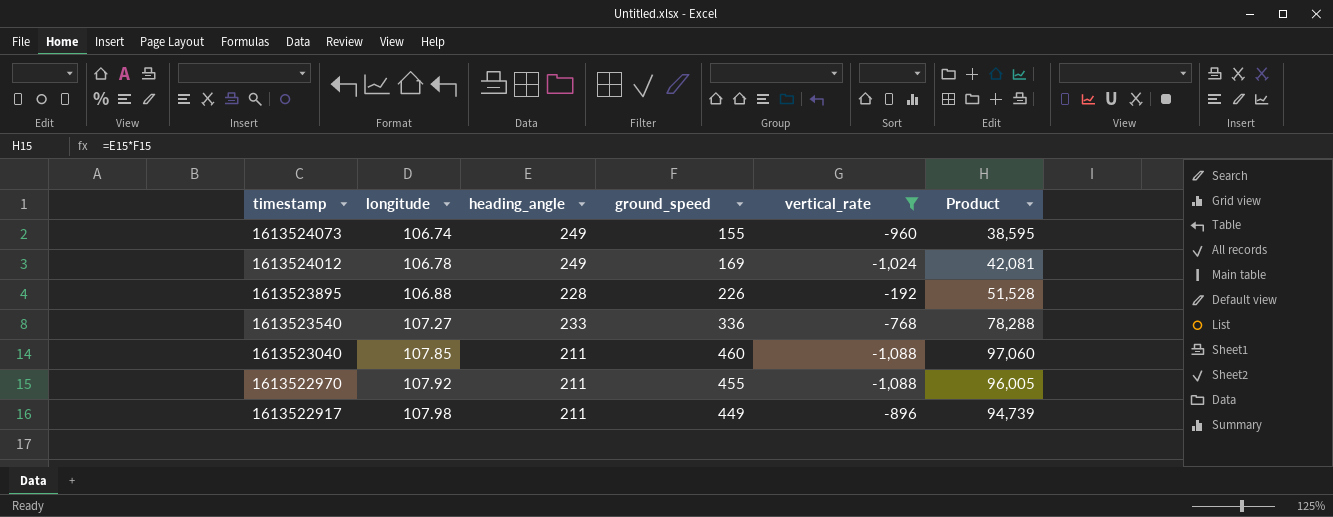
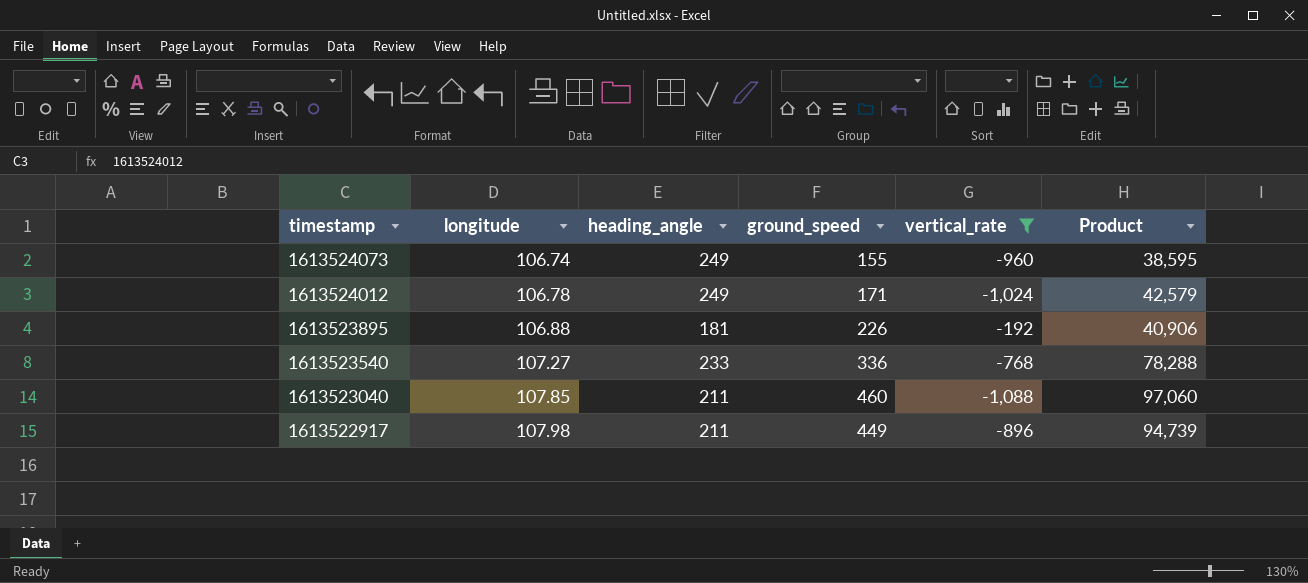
row 1613522970: 107.92 | 211 | 455 | -1,088 | 96,005 -> none
1613524012 | ground_speed: 169 -> 171
1613524012 | Product: 42,081 -> 42,579
1613523895 | heading_angle: 228 -> 181
1613523895 | Product: 51,528 -> 40,906

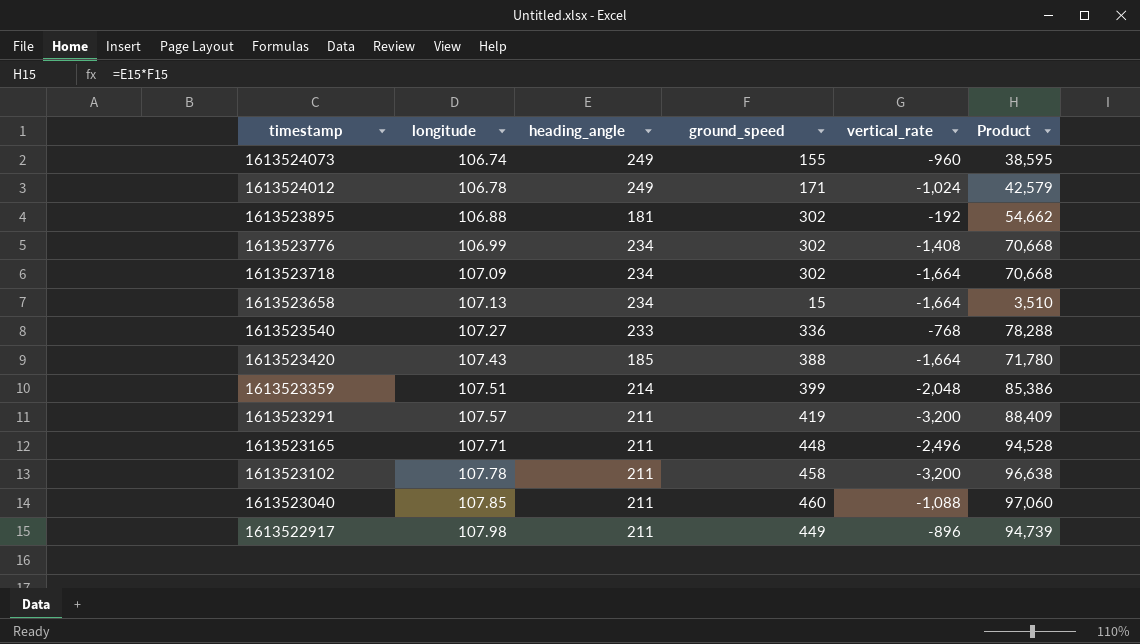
filter: vertical_rate >= -1,088 -> none
1613523895 | ground_speed: 226 -> 302
1613523895 | Product: 40,906 -> 54,662

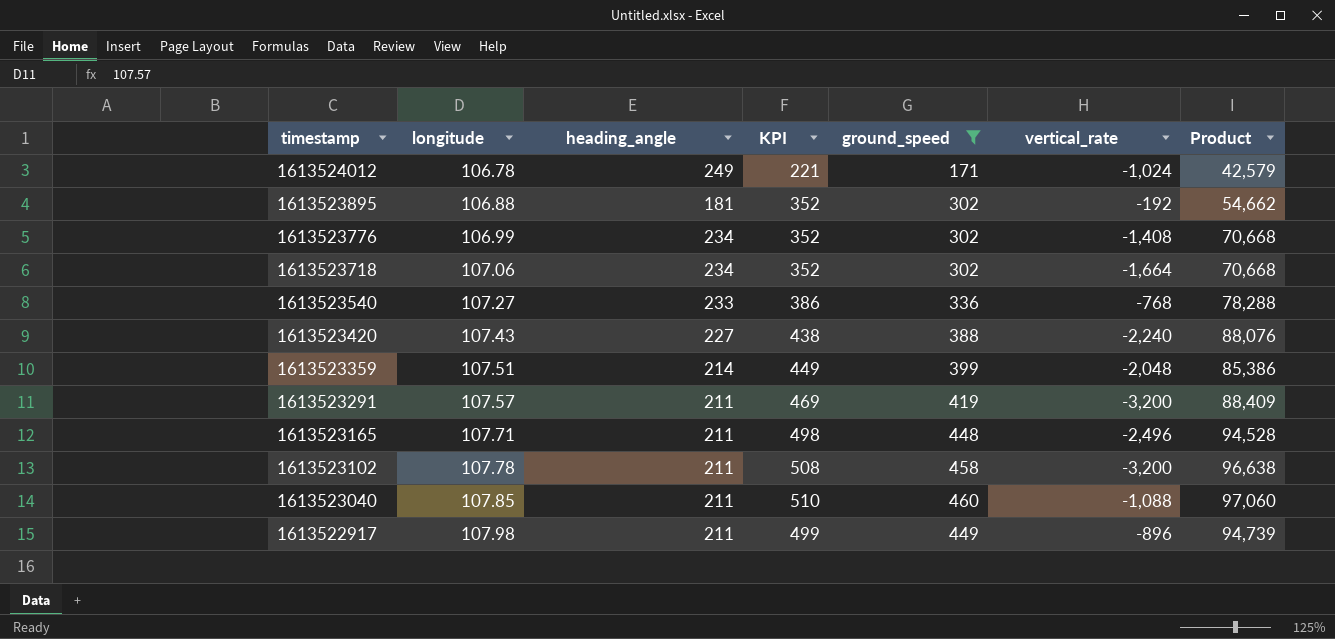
filter: none -> ground_speed >= 171
column KPI | formula: none -> [ground_speed] + 50
1613523718 | longitude: 107.09 -> 107.06
1613523420 | heading_angle: 185 -> 227
1613523420 | vertical_rate: -1,664 -> -2,240
1613523420 | Product: 71,780 -> 88,076

